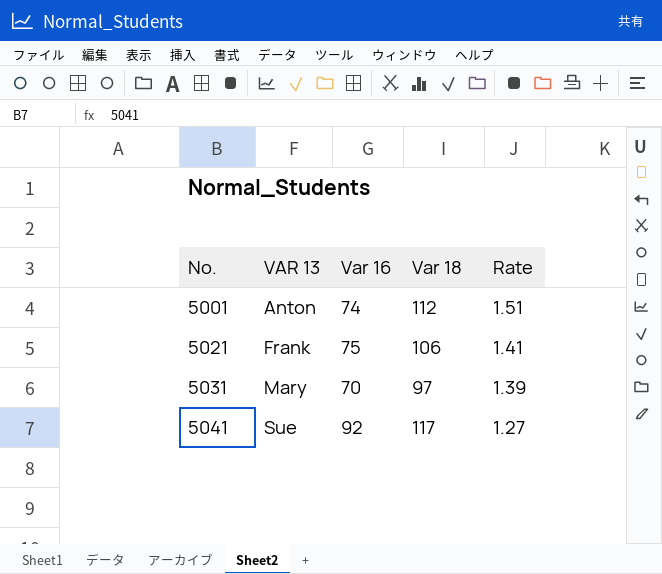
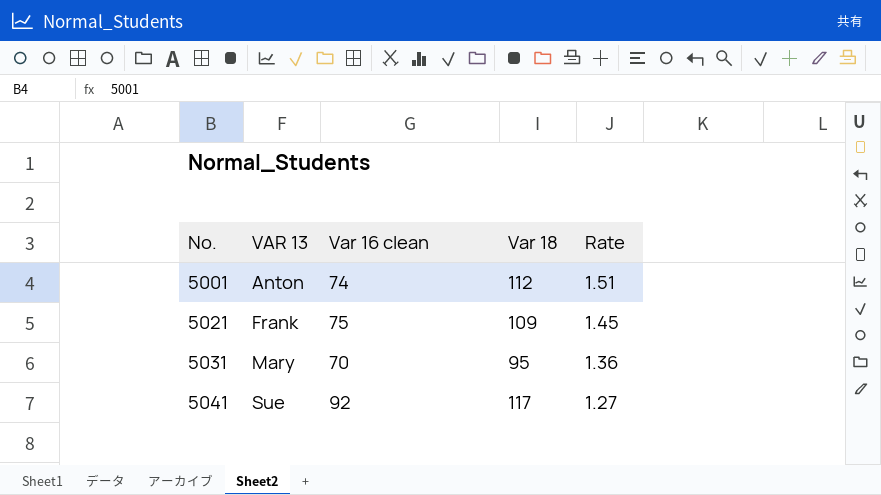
column name: Var 16 -> Var 16 clean
5021 | Var 18: 106 -> 109
5021 | Rate: 1.41 -> 1.45
5031 | Var 18: 97 -> 95
5031 | Rate: 1.39 -> 1.36

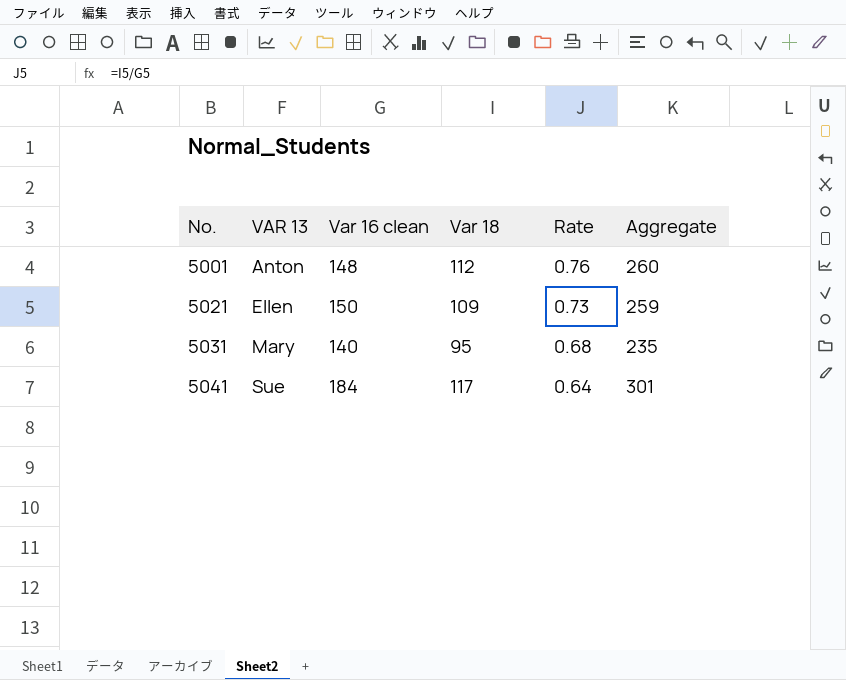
column Aggregate | formula: none -> [Var 16 clean] + [Var 18]
5001 | Var 16 clean: 74 -> 148
5001 | Rate: 1.51 -> 0.76
5021 | VAR 13: Frank -> Ellen
5021 | Var 16 clean: 75 -> 150
5021 | Rate: 1.45 -> 0.73
5031 | Var 16 clean: 70 -> 140
5031 | Rate: 1.36 -> 0.68
5041 | Var 16 clean: 92 -> 184
5041 | Rate: 1.27 -> 0.64

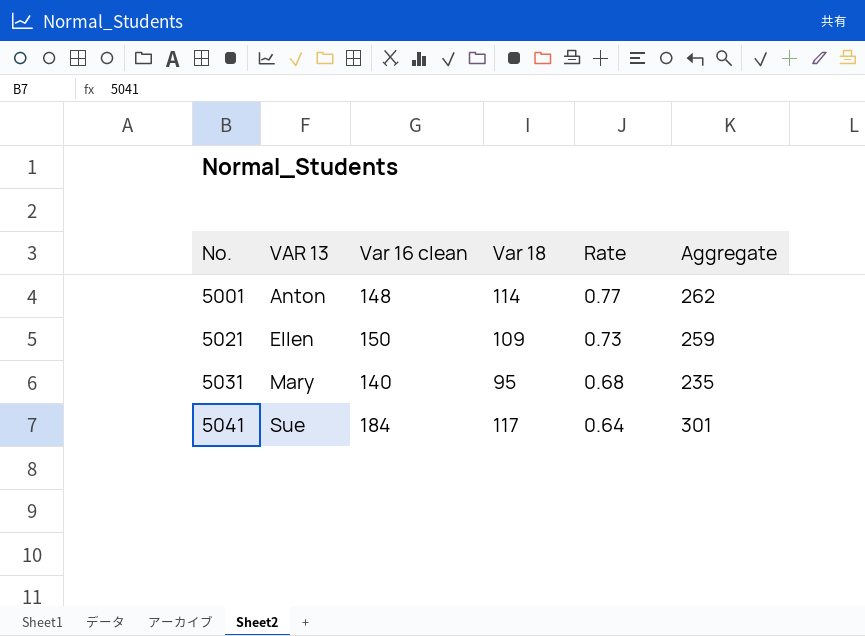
5001 | Var 18: 112 -> 114
5001 | Rate: 0.76 -> 0.77
5001 | Aggregate: 260 -> 262

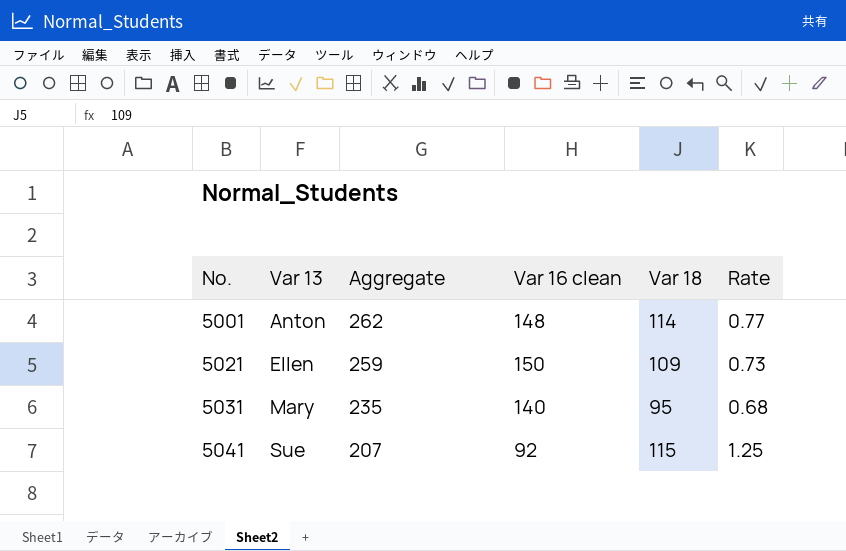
column name: VAR 13 -> Var 13
column Aggregate | position: 6 -> 3
5041 | Aggregate: 301 -> 207
5041 | Var 16 clean: 184 -> 92
5041 | Var 18: 117 -> 115
5041 | Rate: 0.64 -> 1.25

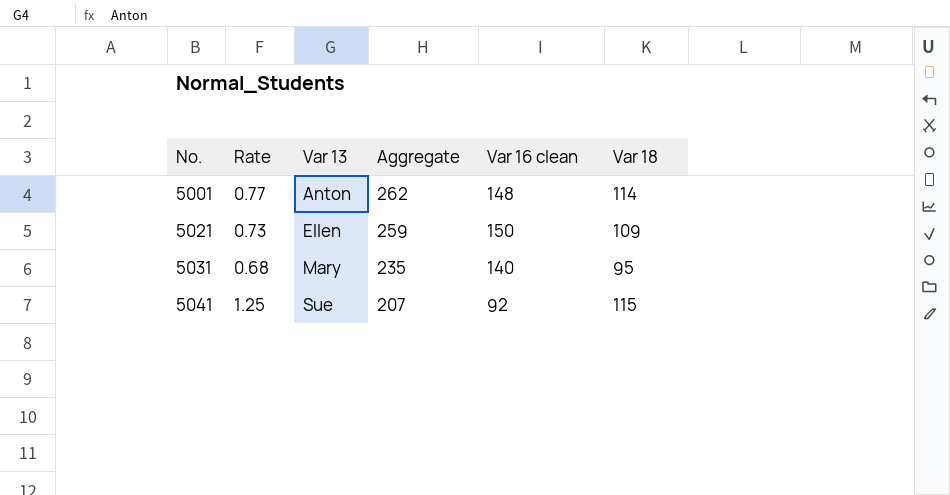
column Rate | position: 6 -> 2

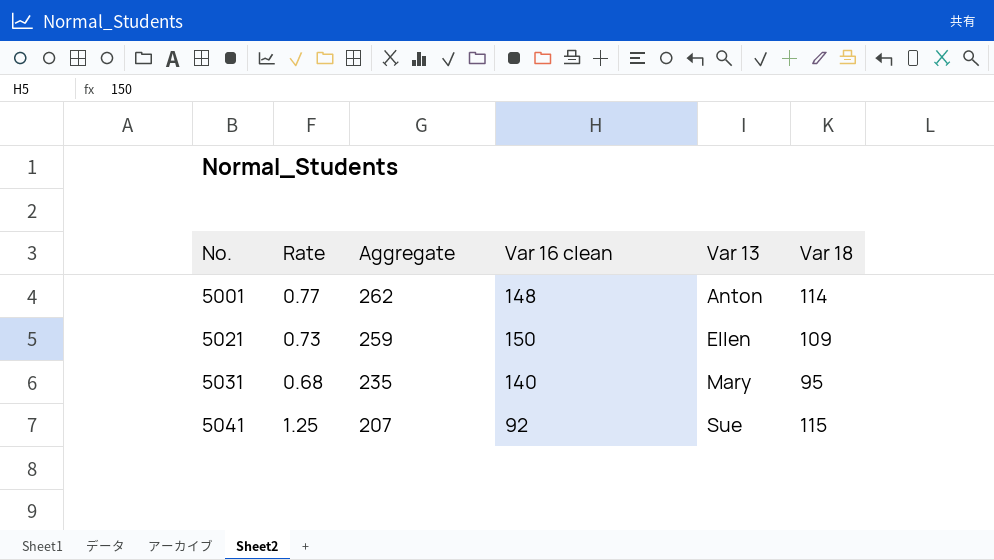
column Var 13 | position: 3 -> 5

